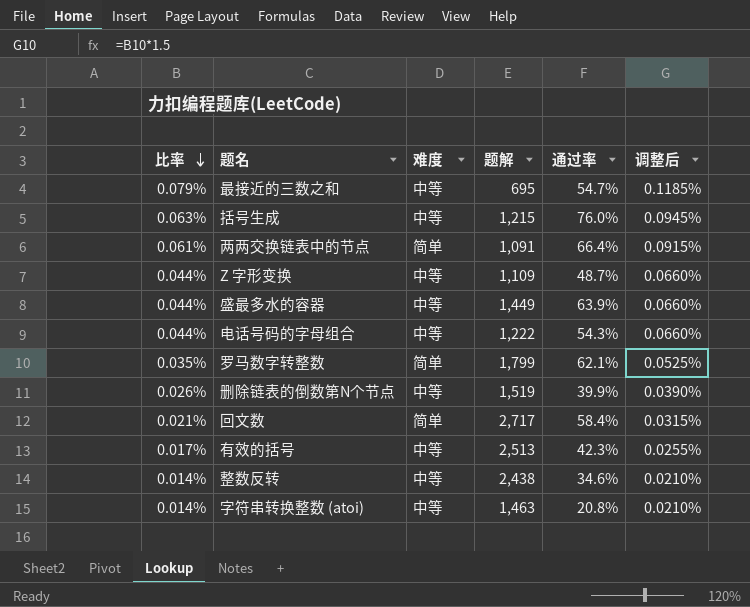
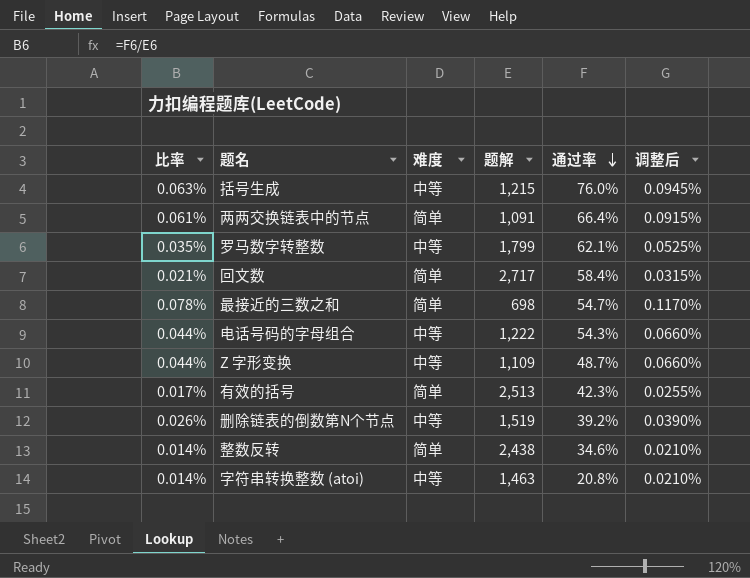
row order: 比率 descending -> 通过率 descending
row 盛最多水的容器: 0.044% | 中等 | 1,449 | 63.9% | 0.0660% -> none
罗马数字转整数 | 难度: 简单 -> 中等
最接近的三数之和 | 比率: 0.079% -> 0.078%
最接近的三数之和 | 难度: 中等 -> 简单
最接近的三数之和 | 题解: 695 -> 698
最接近的三数之和 | 调整后: 0.1185% -> 0.1170%
有效的括号 | 难度: 中等 -> 简单
删除链表的倒数第N个节点 | 通过率: 39.9% -> 39.2%
整数反转 | 难度: 中等 -> 简单

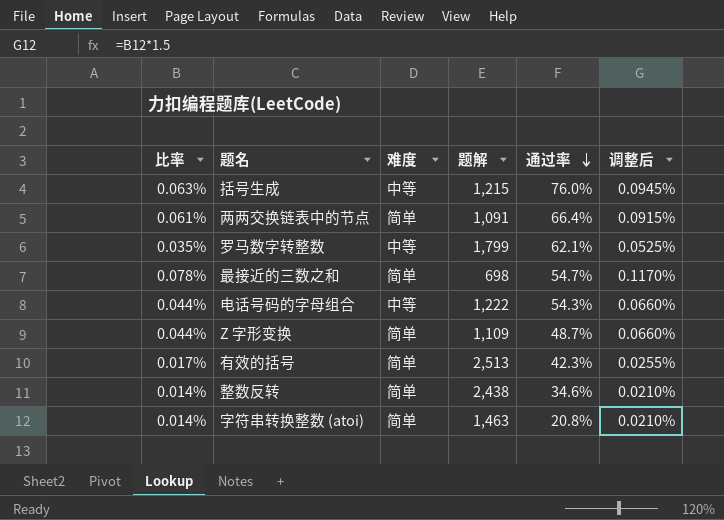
row 回文数: 0.021% | 简单 | 2,717 | 58.4% | 0.0315% -> none
row 删除链表的倒数第N个节点: 0.026% | 中等 | 1,519 | 39.2% | 0.0390% -> none
Z 字形变换 | 难度: 中等 -> 简单
字符串转换整数 (atoi) | 难度: 中等 -> 简单

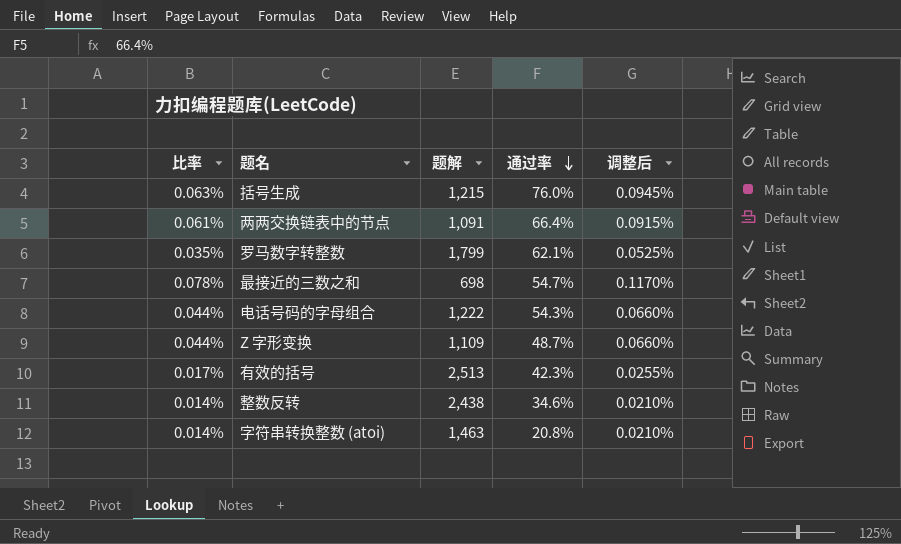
column 难度 | position: 3 -> none

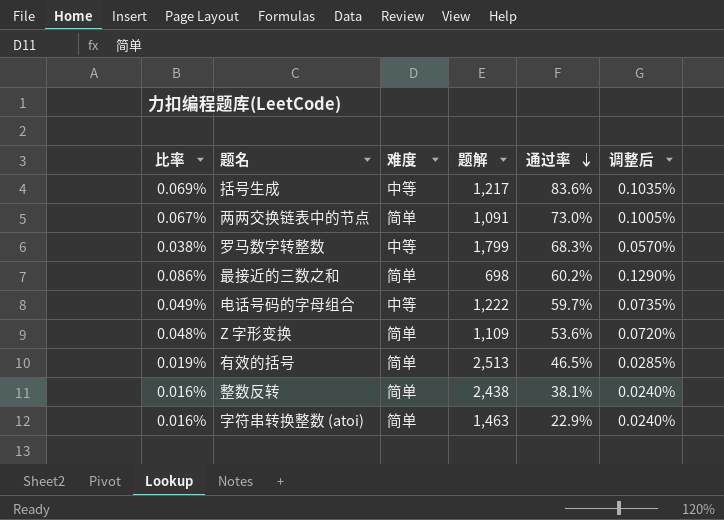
column 难度 | position: none -> 3
括号生成 | 比率: 0.063% -> 0.069%
括号生成 | 题解: 1,215 -> 1,217
括号生成 | 通过率: 76.0% -> 83.6%
括号生成 | 调整后: 0.0945% -> 0.1035%
两两交换链表中的节点 | 比率: 0.061% -> 0.067%
两两交换链表中的节点 | 通过率: 66.4% -> 73.0%
两两交换链表中的节点 | 调整后: 0.0915% -> 0.1005%
罗马数字转整数 | 比率: 0.035% -> 0.038%
罗马数字转整数 | 通过率: 62.1% -> 68.3%
罗马数字转整数 | 调整后: 0.0525% -> 0.0570%
最接近的三数之和 | 比率: 0.078% -> 0.086%
最接近的三数之和 | 通过率: 54.7% -> 60.2%
最接近的三数之和 | 调整后: 0.1170% -> 0.1290%
电话号码的字母组合 | 比率: 0.044% -> 0.049%
电话号码的字母组合 | 通过率: 54.3% -> 59.7%
电话号码的字母组合 | 调整后: 0.0660% -> 0.0735%
Z 字形变换 | 比率: 0.044% -> 0.048%
Z 字形变换 | 通过率: 48.7% -> 53.6%
Z 字形变换 | 调整后: 0.0660% -> 0.0720%
有效的括号 | 比率: 0.017% -> 0.019%
有效的括号 | 通过率: 42.3% -> 46.5%
有效的括号 | 调整后: 0.0255% -> 0.0285%
整数反转 | 比率: 0.014% -> 0.016%
整数反转 | 通过率: 34.6% -> 38.1%
整数反转 | 调整后: 0.0210% -> 0.0240%
字符串转换整数 (atoi) | 比率: 0.014% -> 0.016%
字符串转换整数 (atoi) | 通过率: 20.8% -> 22.9%
字符串转换整数 (atoi) | 调整后: 0.0210% -> 0.0240%

